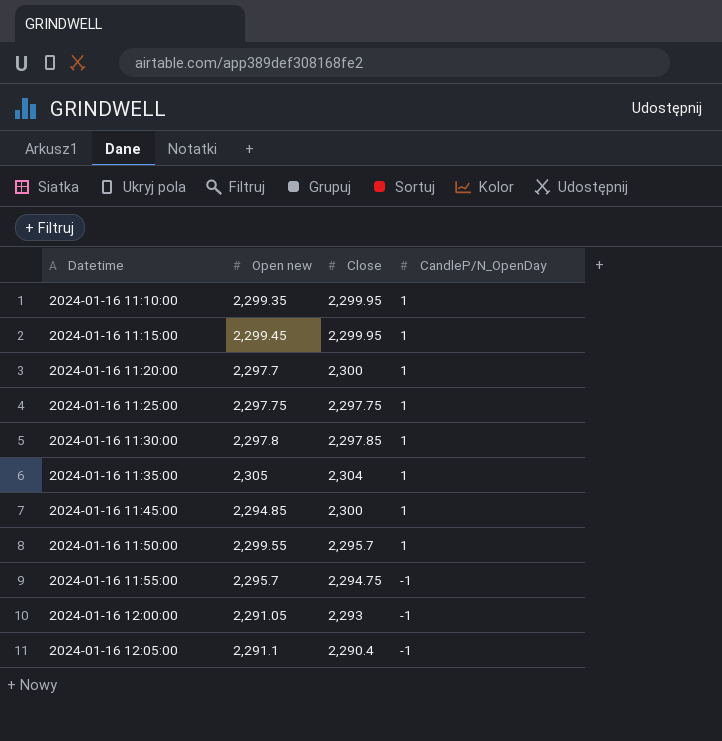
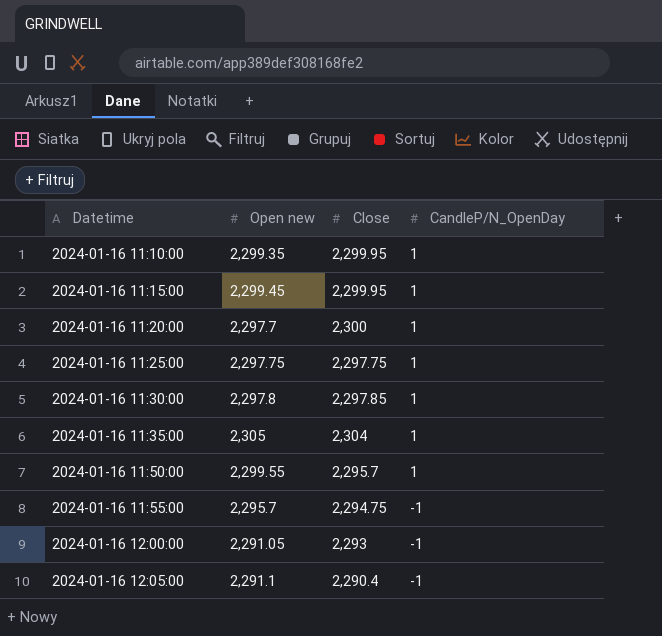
row 2024-01-16 11:45:00: 2,294.85 | 2,300 | 1 -> none

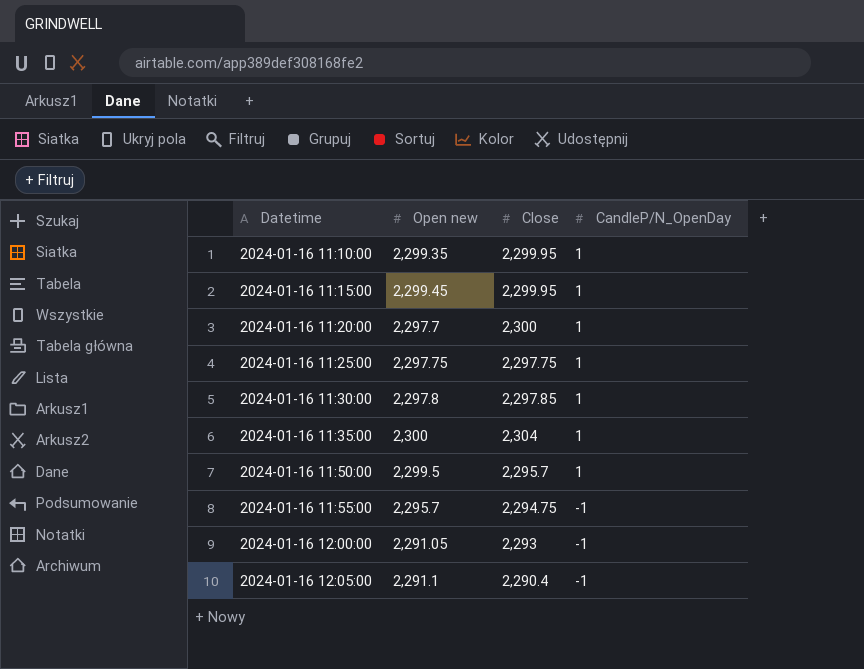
2024-01-16 11:35:00 | Open new: 2,305 -> 2,300
2024-01-16 11:50:00 | Open new: 2,299.55 -> 2,299.5

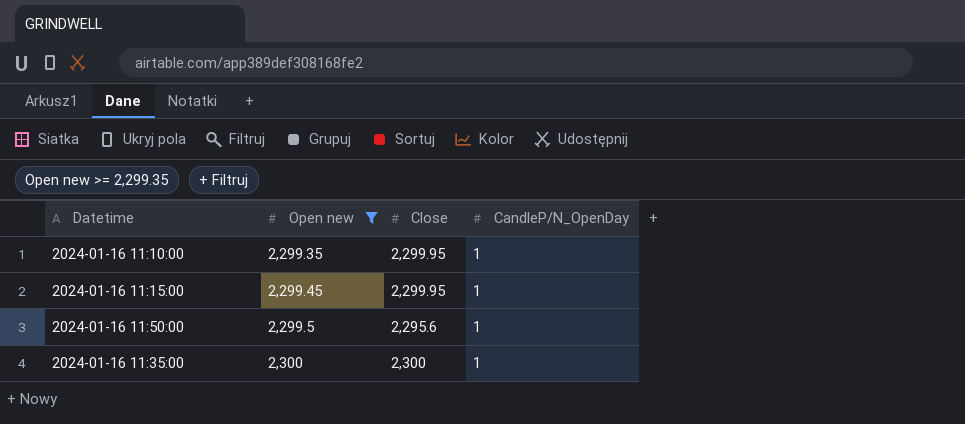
filter: none -> Open new >= 2,299.35
row order: Datetime ascending -> Open new ascending
2024-01-16 11:50:00 | Close: 2,295.7 -> 2,295.6
2024-01-16 11:35:00 | Close: 2,304 -> 2,300

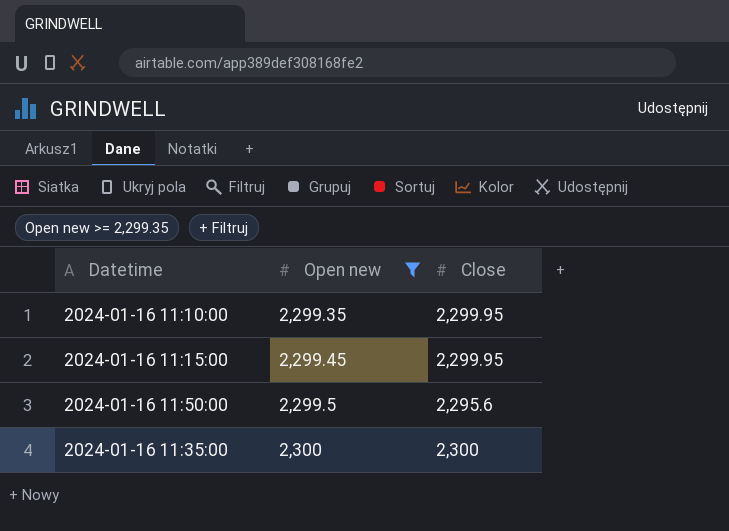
column CandleP/N_OpenDay | position: 4 -> none

